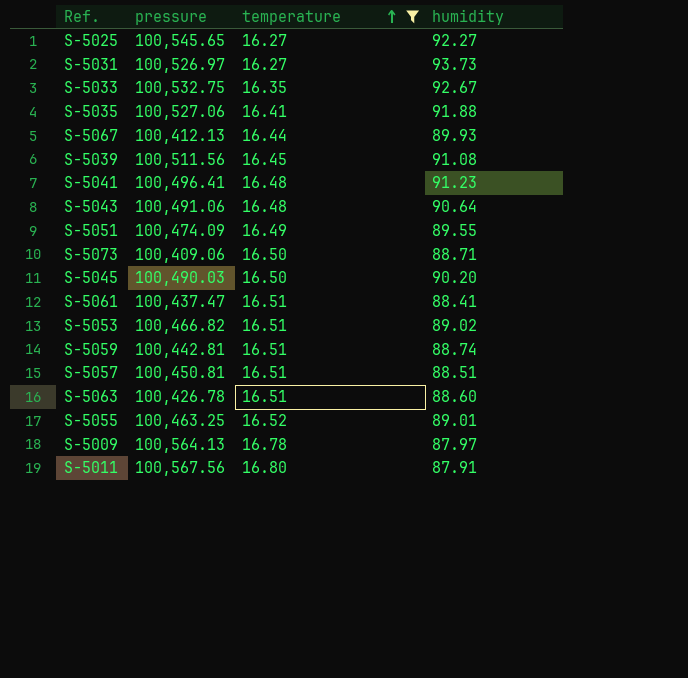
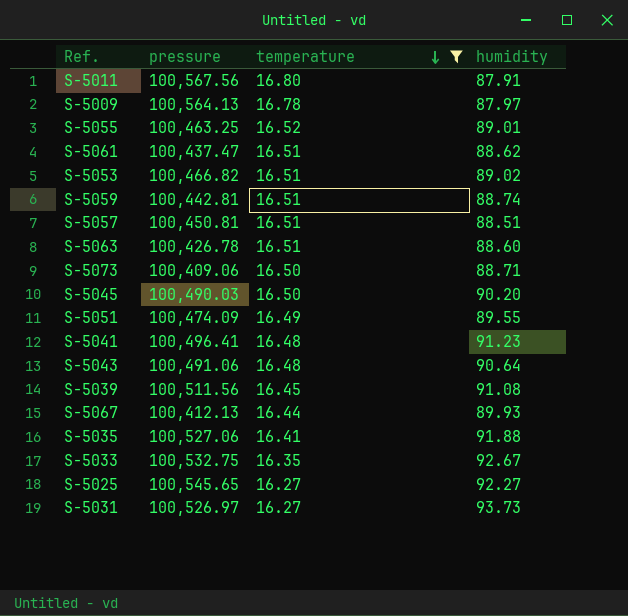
row order: temperature ascending -> temperature descending
S-5061 | humidity: 88.41 -> 88.62

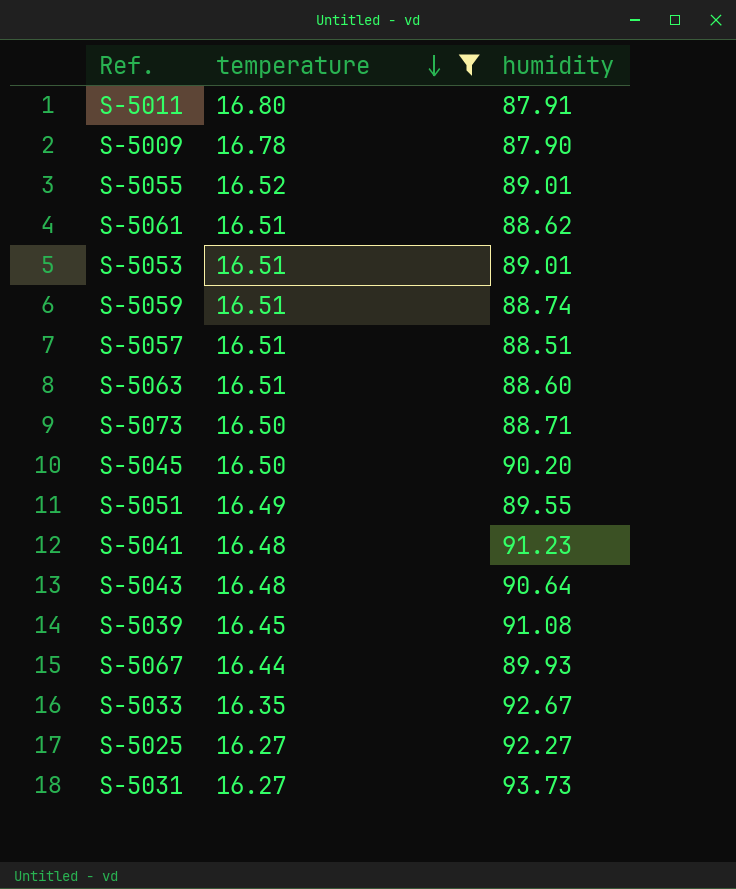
column pressure | position: 2 -> none
row S-5035: 100,527.06 | 16.41 | 91.88 -> none
S-5009 | humidity: 87.97 -> 87.90
S-5053 | humidity: 89.02 -> 89.01

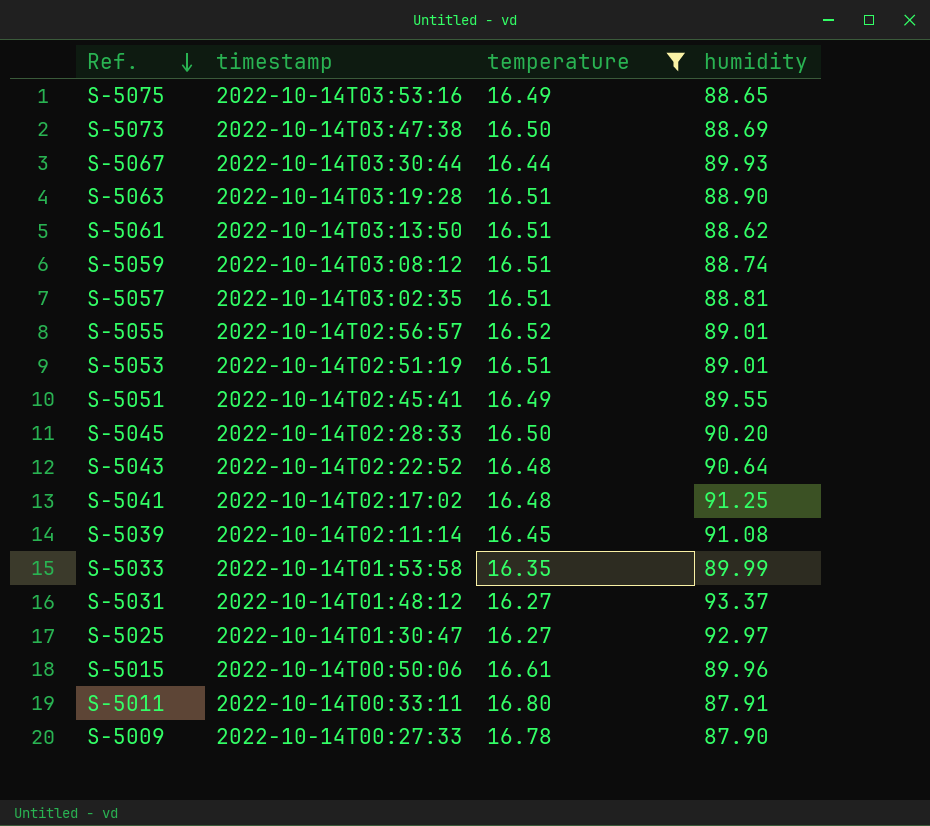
row order: temperature descending -> Ref. descending
column timestamp | position: none -> 2
row S-5075: none -> 2022-10-14T03:53:16 | 16.49 | 88.65
S-5073 | humidity: 88.71 -> 88.69
S-5063 | humidity: 88.60 -> 88.90
S-5057 | humidity: 88.51 -> 88.81
S-5041 | humidity: 91.23 -> 91.25
S-5033 | humidity: 92.67 -> 89.99
S-5031 | humidity: 93.73 -> 93.37
S-5025 | humidity: 92.27 -> 92.97
row S-5015: none -> 2022-10-14T00:50:06 | 16.61 | 89.96

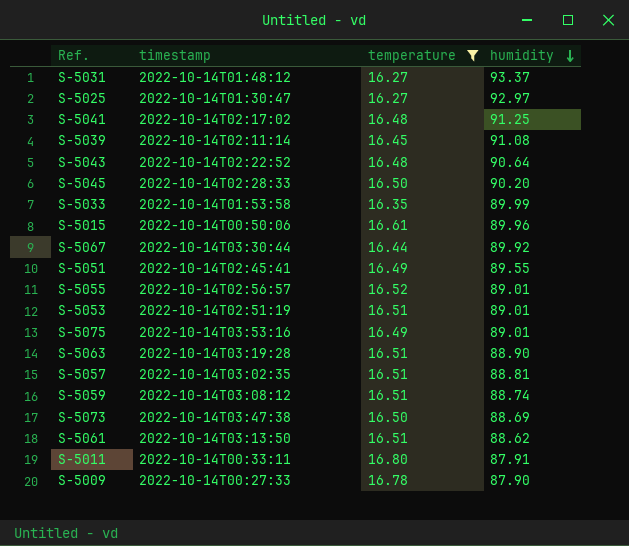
row order: Ref. descending -> humidity descending
S-5067 | humidity: 89.93 -> 89.92
S-5075 | humidity: 88.65 -> 89.01

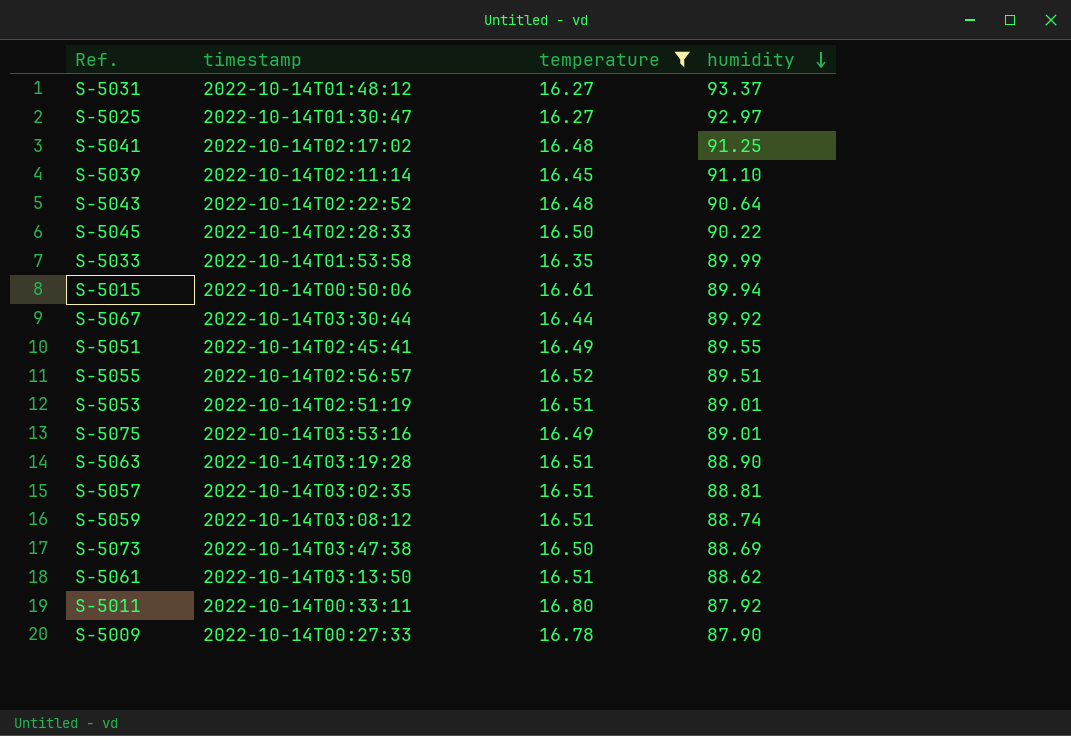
S-5039 | humidity: 91.08 -> 91.10
S-5045 | humidity: 90.20 -> 90.22
S-5015 | humidity: 89.96 -> 89.94
S-5055 | humidity: 89.01 -> 89.51
S-5011 | humidity: 87.91 -> 87.92

